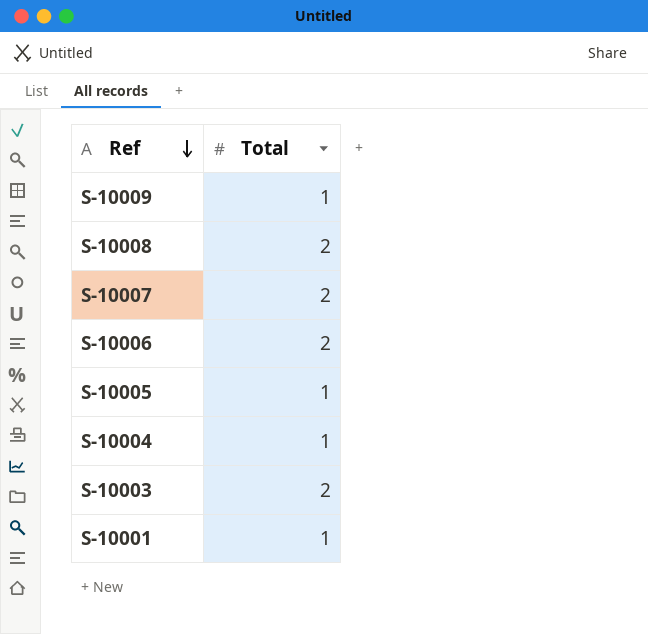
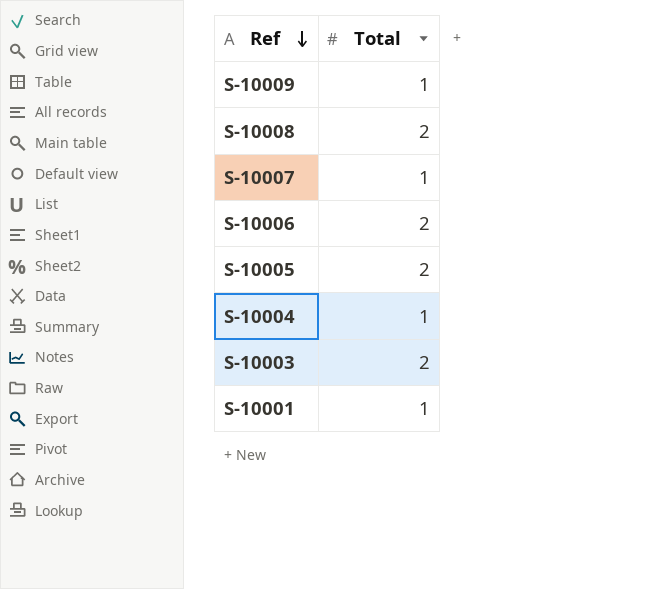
S-10007 | Total: 2 -> 1
S-10005 | Total: 1 -> 2

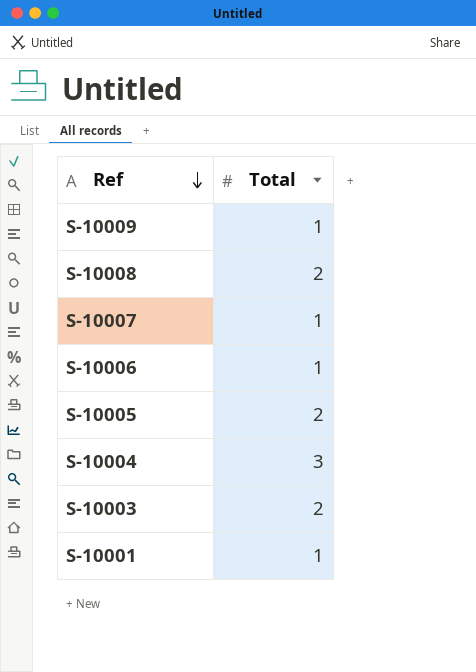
S-10006 | Total: 2 -> 1
S-10004 | Total: 1 -> 3

